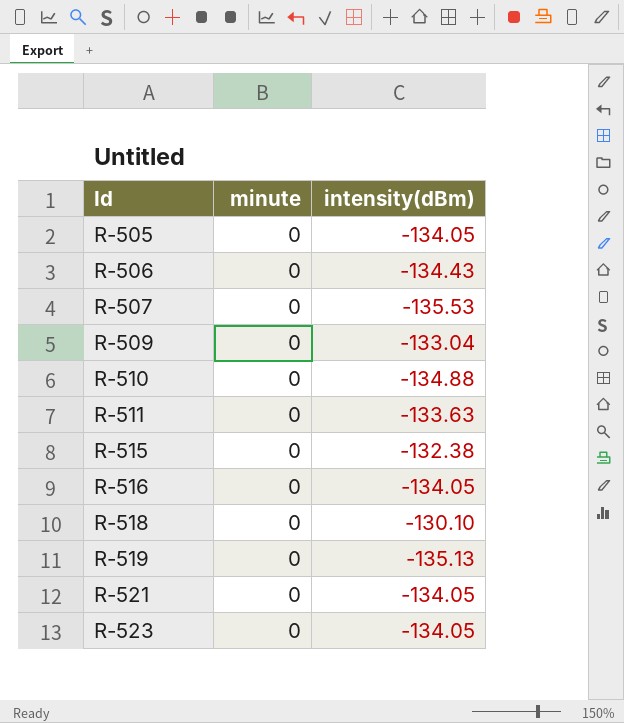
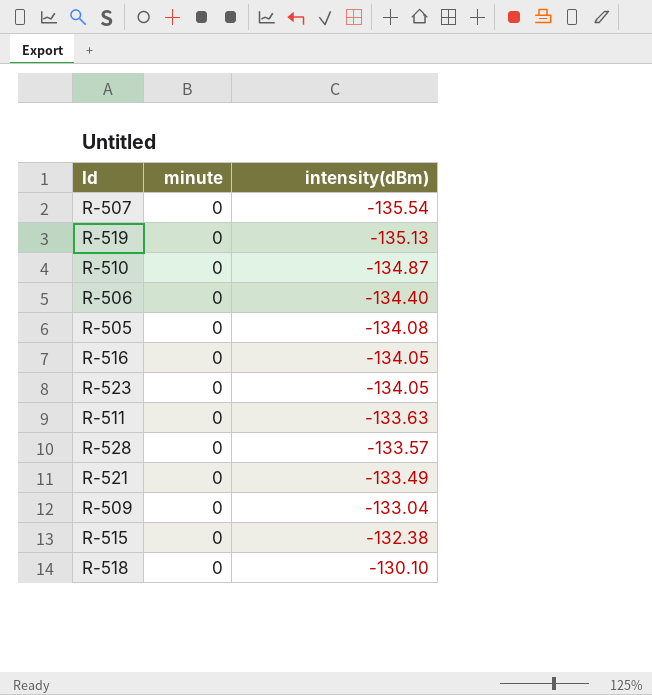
row order: Id ascending -> intensity(dBm) ascending
R-507 | intensity(dBm): -135.53 -> -135.54
R-510 | intensity(dBm): -134.88 -> -134.87
R-506 | intensity(dBm): -134.43 -> -134.40
R-505 | intensity(dBm): -134.05 -> -134.08
row R-528: none -> 0 | -133.57
R-521 | intensity(dBm): -134.05 -> -133.49

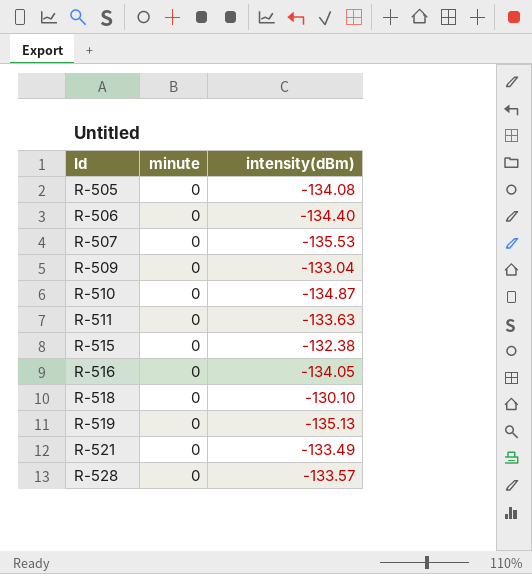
row order: intensity(dBm) ascending -> Id ascending
row R-523: 0 | -134.05 -> none
R-507 | intensity(dBm): -135.54 -> -135.53

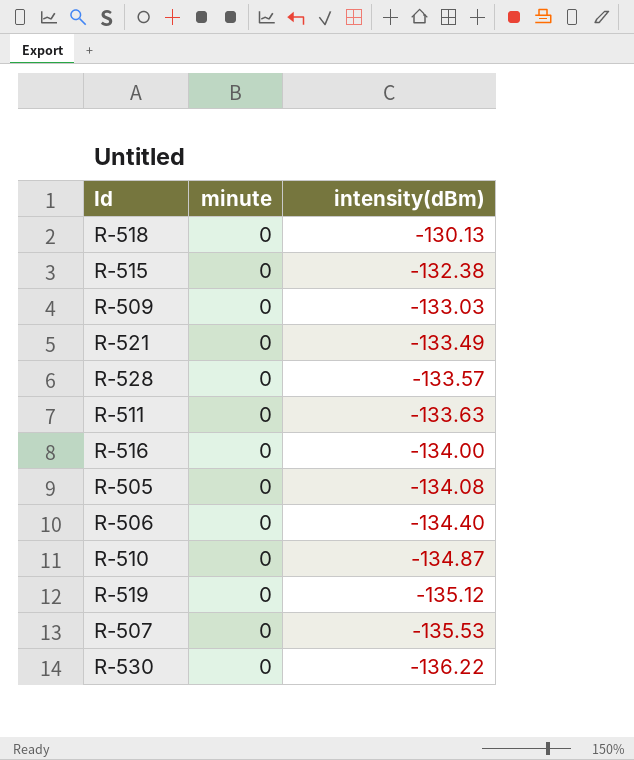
row order: Id ascending -> intensity(dBm) descending
R-518 | intensity(dBm): -130.10 -> -130.13
R-509 | intensity(dBm): -133.04 -> -133.03
R-516 | intensity(dBm): -134.05 -> -134.00
R-519 | intensity(dBm): -135.13 -> -135.12
row R-530: none -> 0 | -136.22

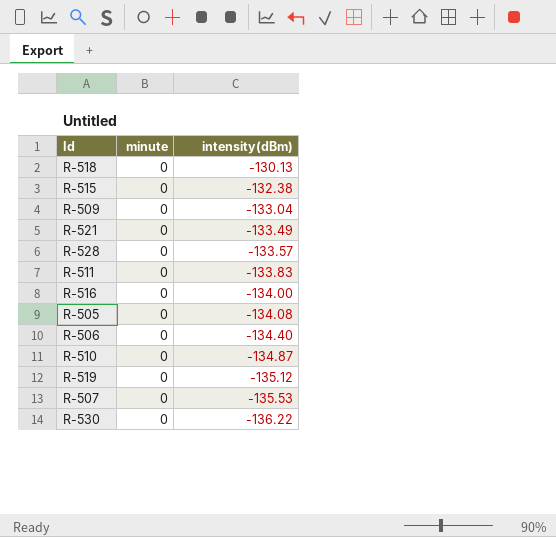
R-509 | intensity(dBm): -133.03 -> -133.04
R-511 | intensity(dBm): -133.63 -> -133.83

